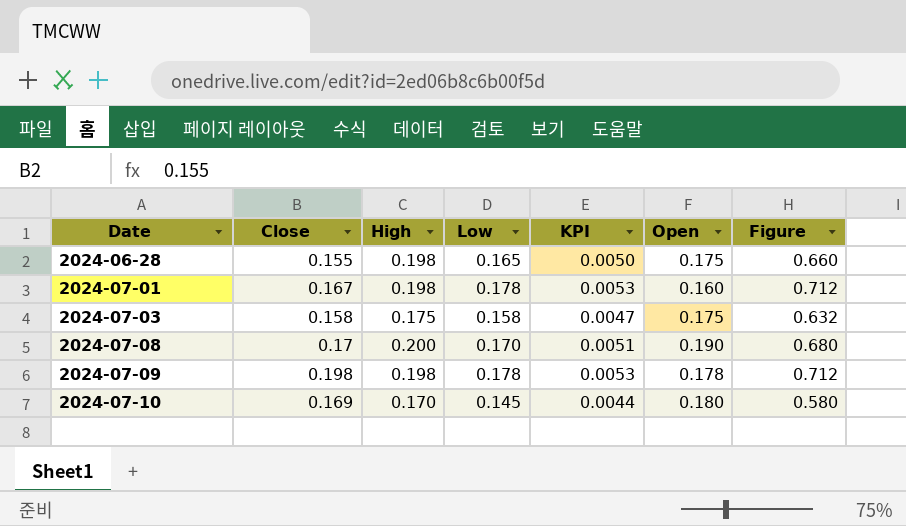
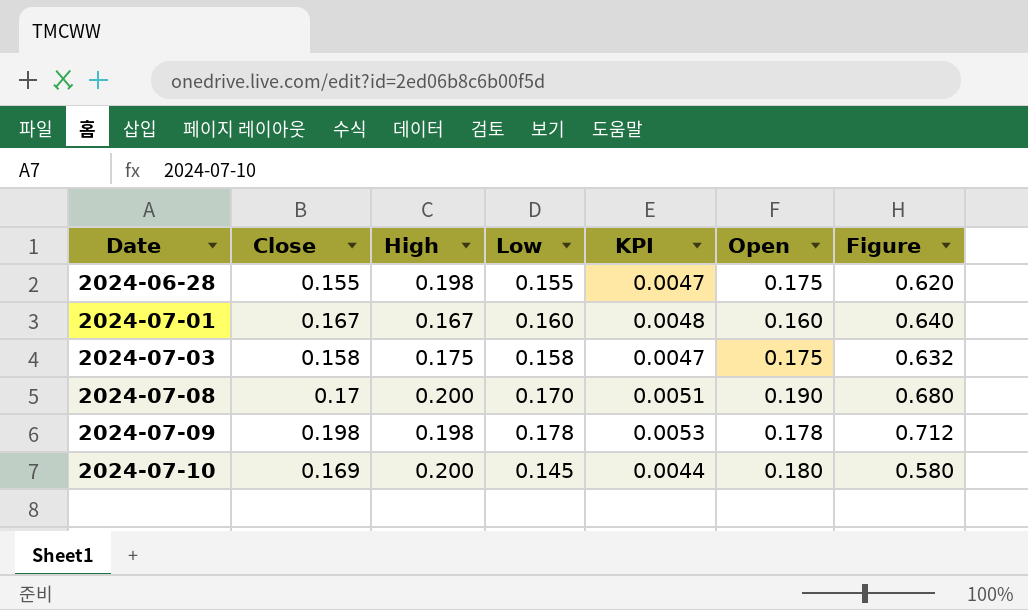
2024-06-28 | Low: 0.165 -> 0.155
2024-06-28 | KPI: 0.0050 -> 0.0047
2024-06-28 | Figure: 0.660 -> 0.620
2024-07-01 | High: 0.198 -> 0.167
2024-07-01 | Low: 0.178 -> 0.160
2024-07-01 | KPI: 0.0053 -> 0.0048
2024-07-01 | Figure: 0.712 -> 0.640
2024-07-10 | High: 0.170 -> 0.200

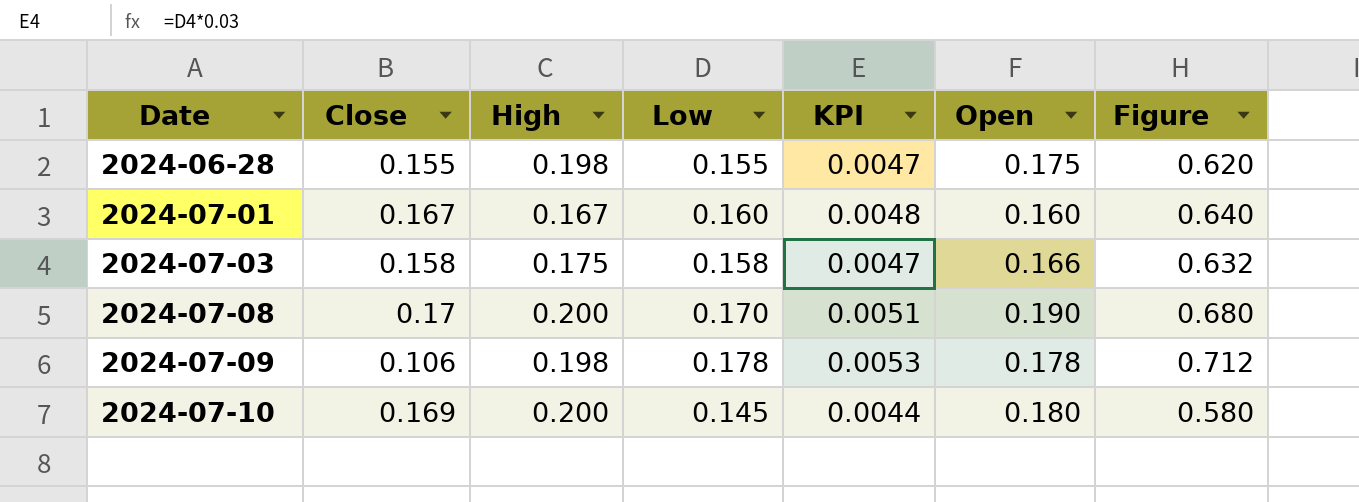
2024-07-03 | Open: 0.175 -> 0.166
2024-07-09 | Close: 0.198 -> 0.106

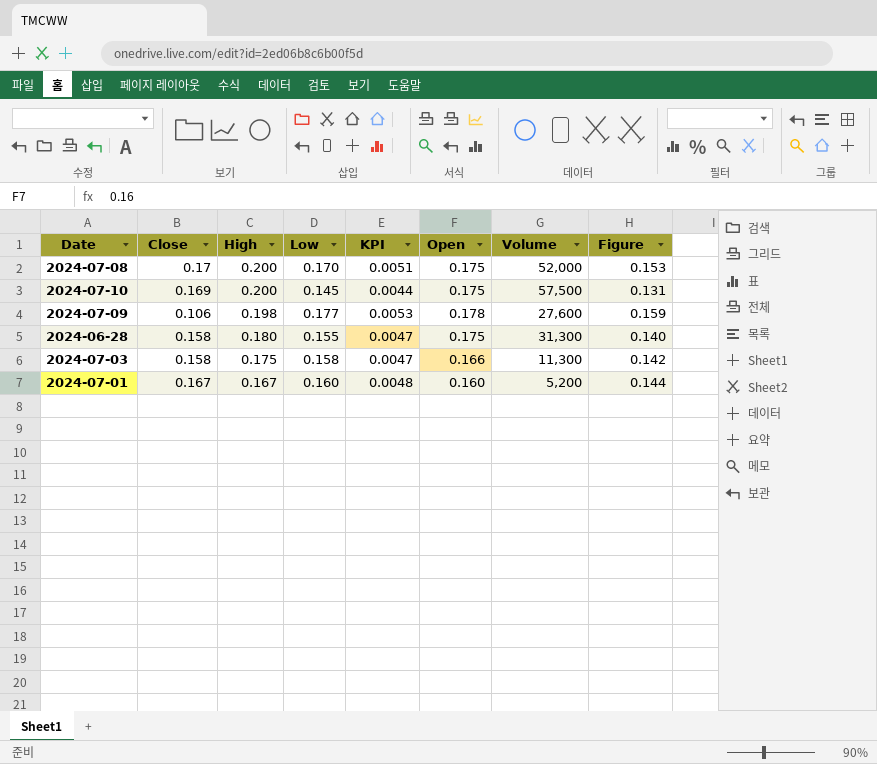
row order: Date ascending -> High descending
column Volume | position: none -> 7
column Figure | formula: [Low] * 4 -> [Low] * 0.9
2024-07-08 | Open: 0.190 -> 0.175
2024-07-10 | Open: 0.180 -> 0.175
2024-07-09 | Low: 0.178 -> 0.177
2024-06-28 | Close: 0.155 -> 0.158
2024-06-28 | High: 0.198 -> 0.180

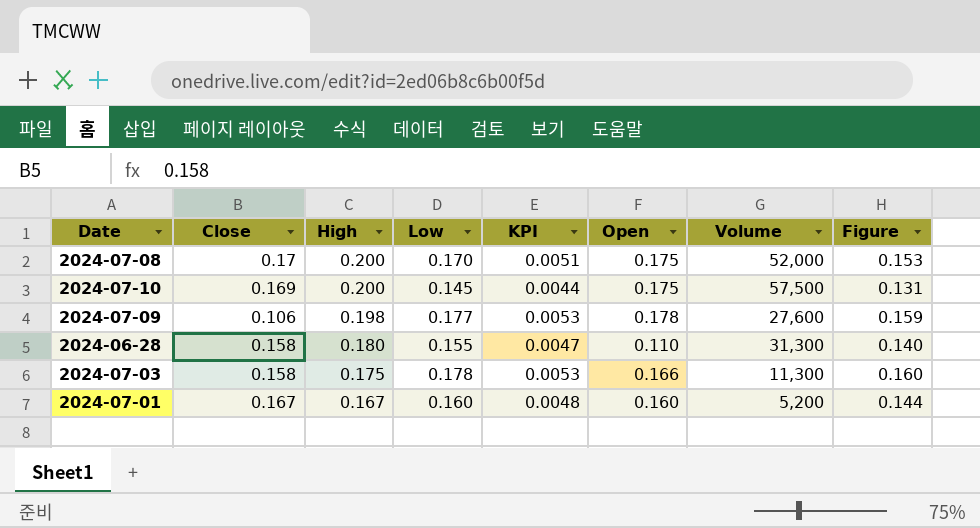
2024-06-28 | Open: 0.175 -> 0.110
2024-07-03 | Low: 0.158 -> 0.178
2024-07-03 | KPI: 0.0047 -> 0.0053
2024-07-03 | Figure: 0.142 -> 0.160

